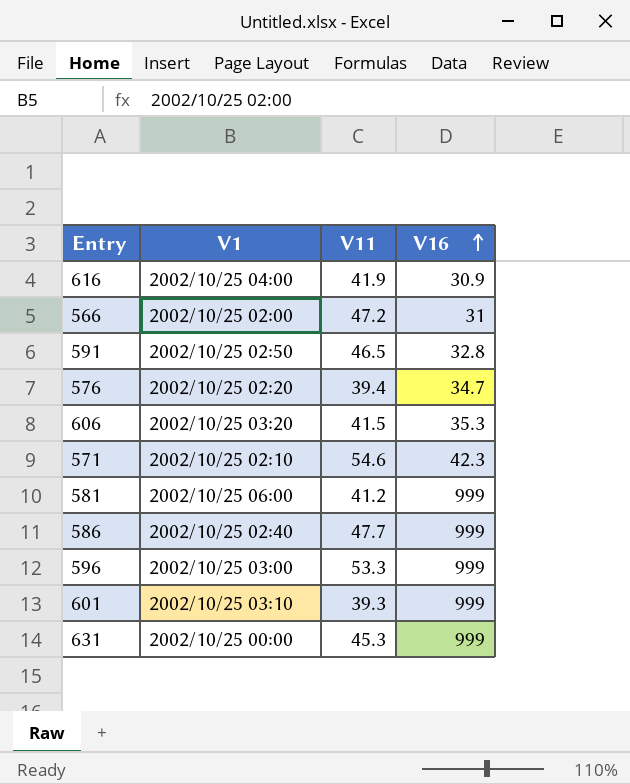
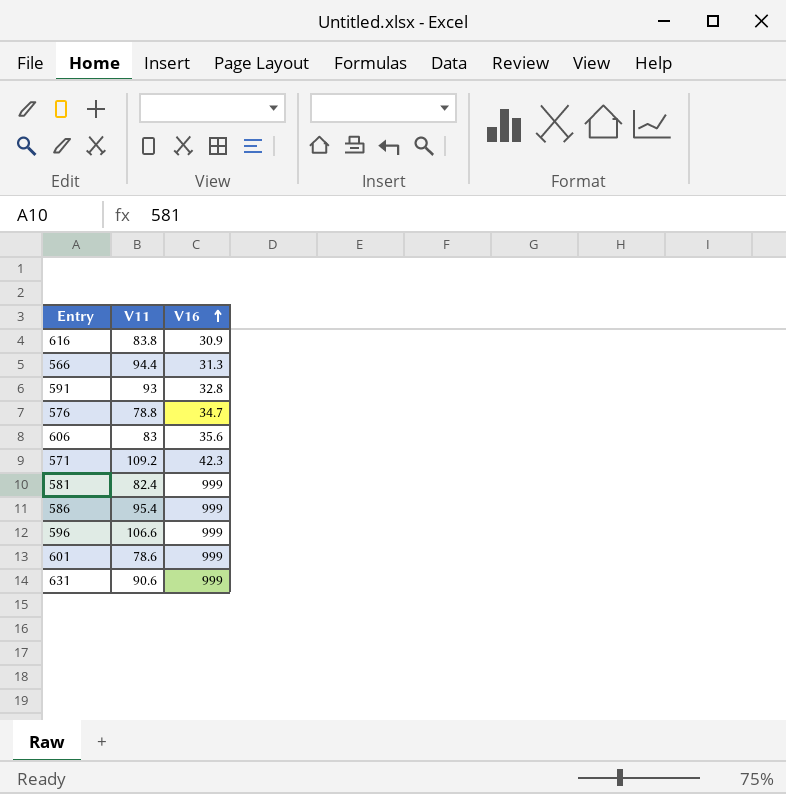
column V1 | position: 2 -> none
616 | V11: 41.9 -> 83.8
566 | V11: 47.2 -> 94.4
566 | V16: 31 -> 31.3
591 | V11: 46.5 -> 93
576 | V11: 39.4 -> 78.8
606 | V11: 41.5 -> 83
606 | V16: 35.3 -> 35.6
571 | V11: 54.6 -> 109.2
581 | V11: 41.2 -> 82.4
586 | V11: 47.7 -> 95.4
596 | V11: 53.3 -> 106.6
601 | V11: 39.3 -> 78.6
631 | V11: 45.3 -> 90.6

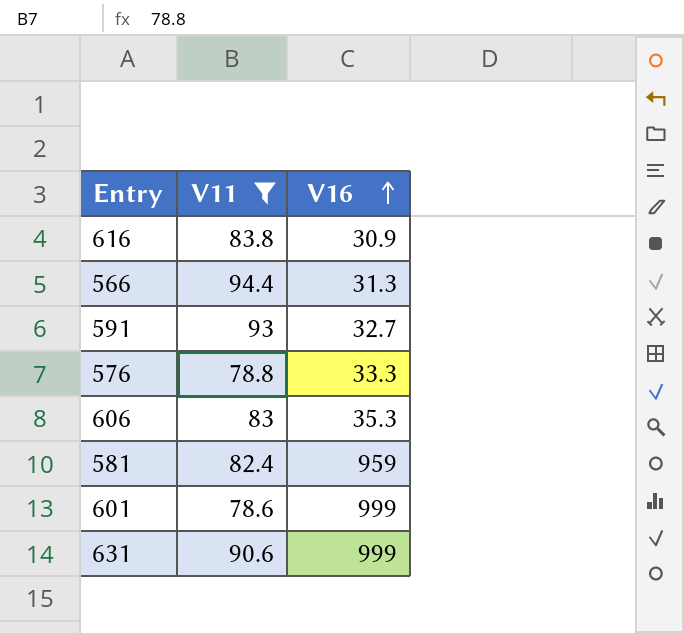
filter: none -> V11 <= 94.4
591 | V16: 32.8 -> 32.7
576 | V16: 34.7 -> 33.3
606 | V16: 35.6 -> 35.3
581 | V16: 999 -> 959

